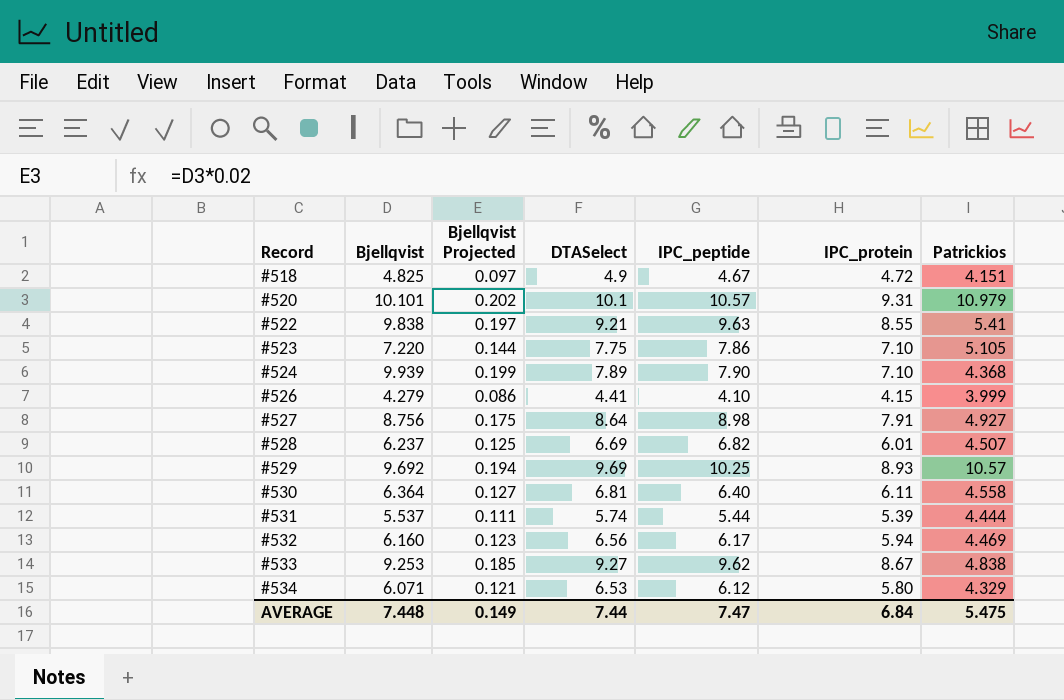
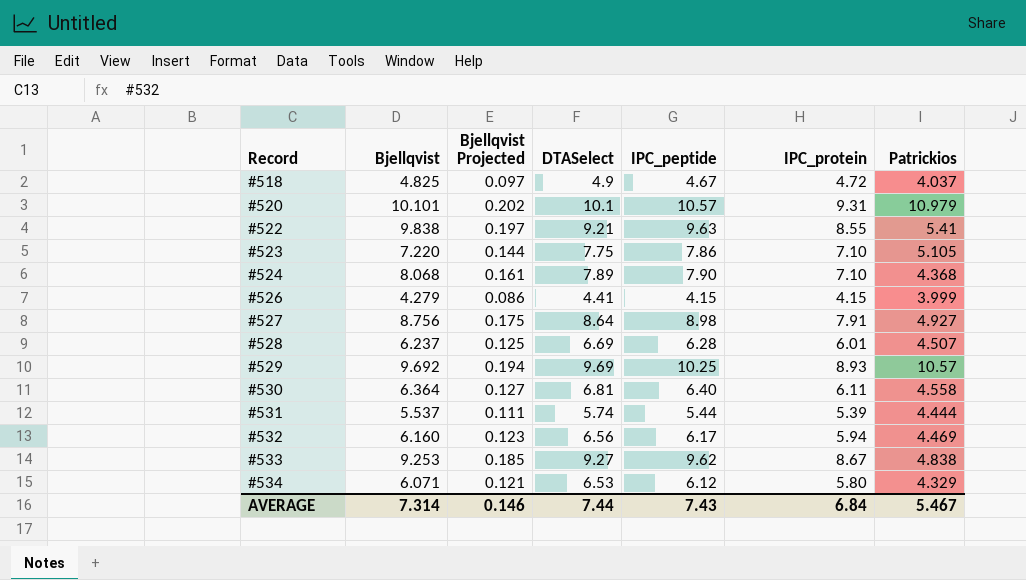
#518 | Patrickios: 4.151 -> 4.037
#524 | Bjellqvist: 9.939 -> 8.068
#524 | Bjellqvist Projected: 0.199 -> 0.161
#526 | IPC_peptide: 4.10 -> 4.15
#528 | IPC_peptide: 6.82 -> 6.28
AVERAGE | Bjellqvist: 7.448 -> 7.314
AVERAGE | Bjellqvist Projected: 0.149 -> 0.146
AVERAGE | IPC_peptide: 7.47 -> 7.43
AVERAGE | Patrickios: 5.475 -> 5.467

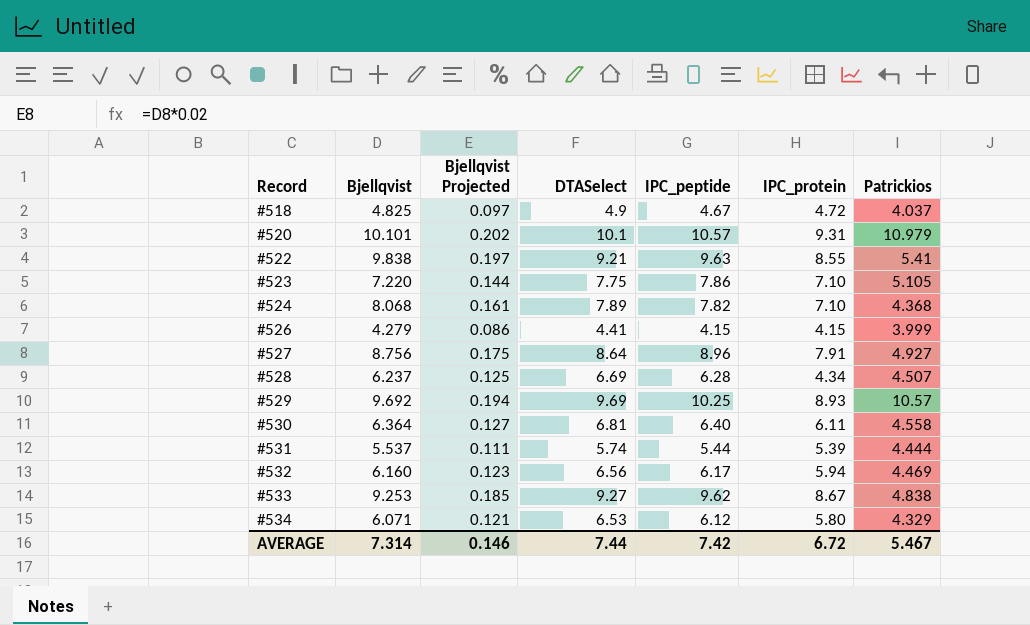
#524 | IPC_peptide: 7.90 -> 7.82
#527 | IPC_peptide: 8.98 -> 8.96
#528 | IPC_protein: 6.01 -> 4.34
AVERAGE | IPC_peptide: 7.43 -> 7.42
AVERAGE | IPC_protein: 6.84 -> 6.72

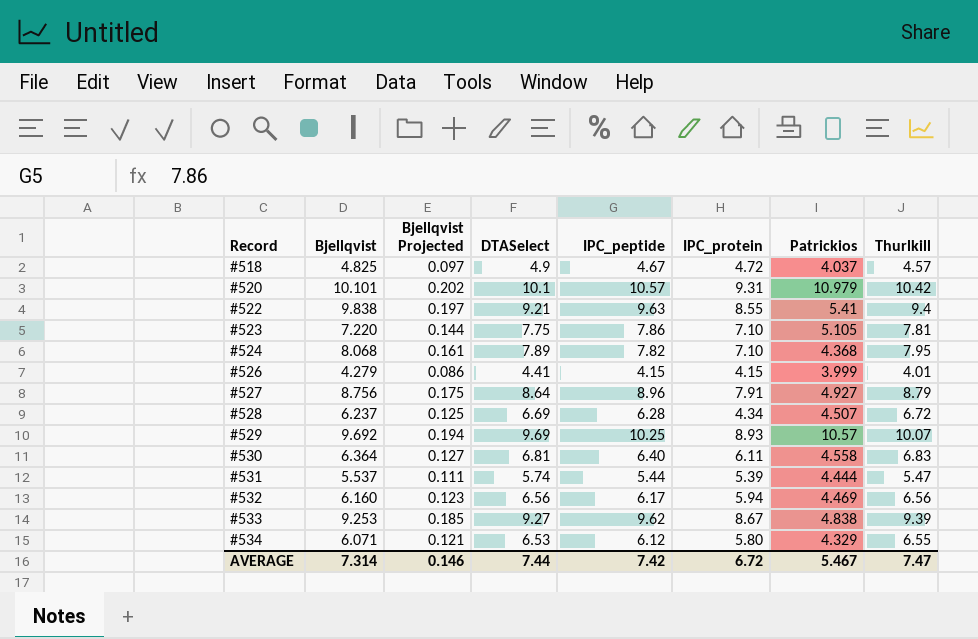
column Thurlkill | position: none -> 8

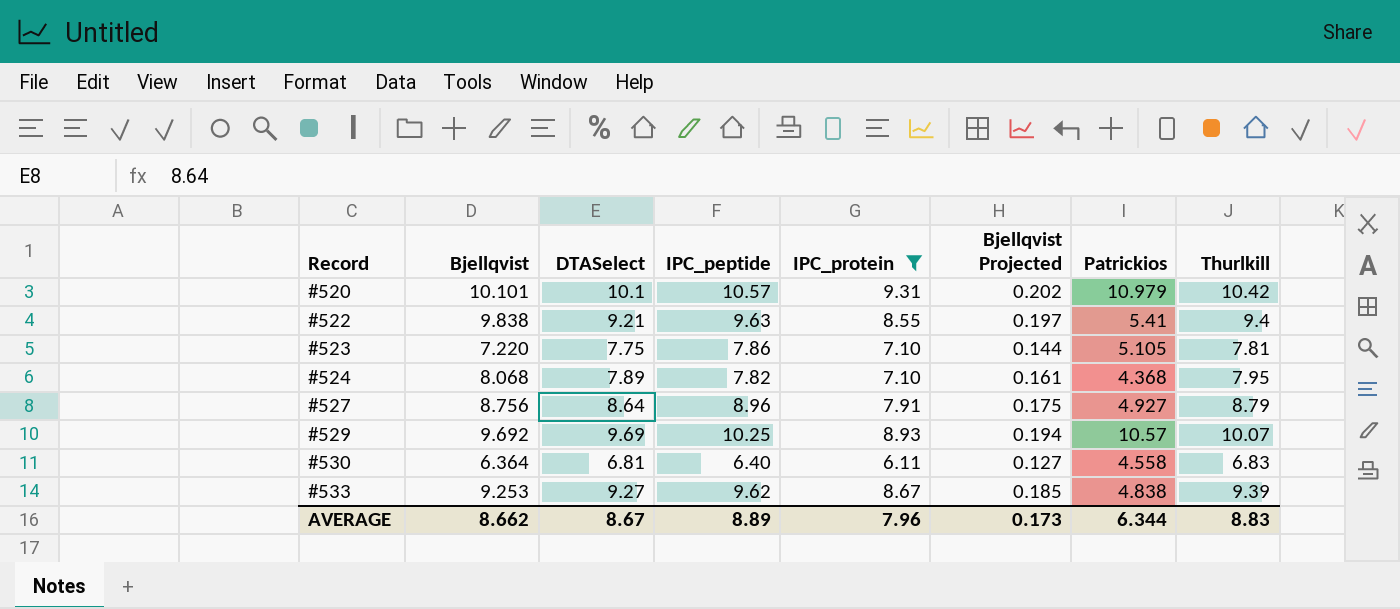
filter: none -> IPC_protein >= 6.11
column Bjellqvist Projected | position: 3 -> 6
AVERAGE | Bjellqvist: 7.314 -> 8.662
AVERAGE | DTASelect: 7.44 -> 8.67
AVERAGE | IPC_peptide: 7.42 -> 8.89
AVERAGE | IPC_protein: 6.72 -> 7.96
AVERAGE | Bjellqvist Projected: 0.146 -> 0.173
AVERAGE | Patrickios: 5.467 -> 6.344
AVERAGE | Thurlkill: 7.47 -> 8.83

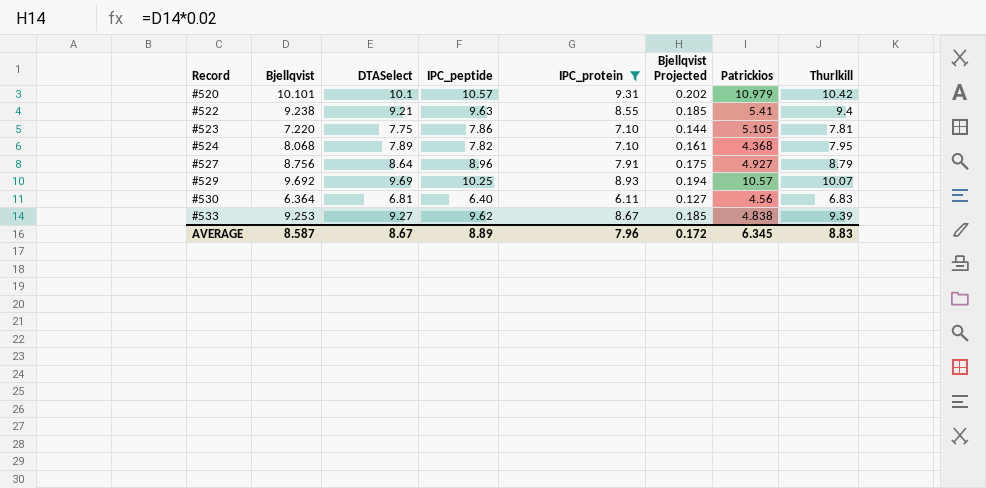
#522 | Bjellqvist: 9.838 -> 9.238
#522 | Bjellqvist Projected: 0.197 -> 0.185
#530 | Patrickios: 4.558 -> 4.56
AVERAGE | Bjellqvist: 8.662 -> 8.587
AVERAGE | Bjellqvist Projected: 0.173 -> 0.172
AVERAGE | Patrickios: 6.344 -> 6.345

